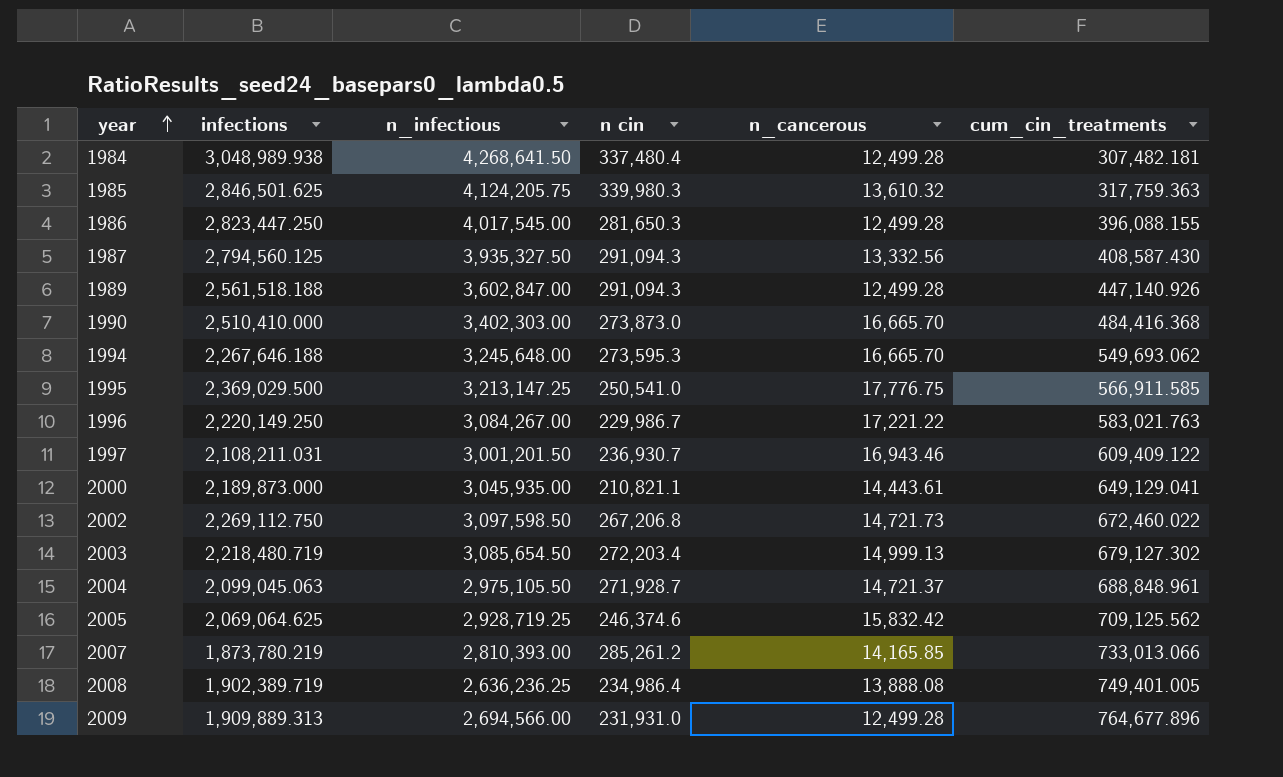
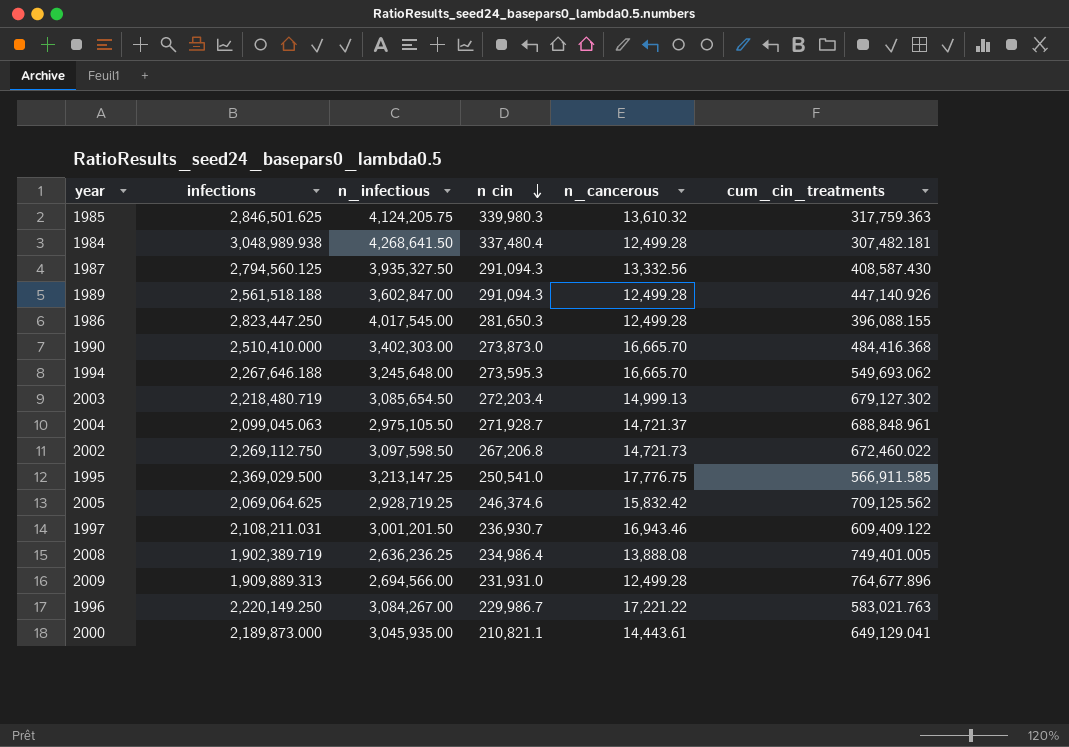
row order: year ascending -> n cin descending
row 2007: 1,873,780.219 | 2,810,393.00 | 285,261.2 | 14,165.85 | 733,013.066 -> none

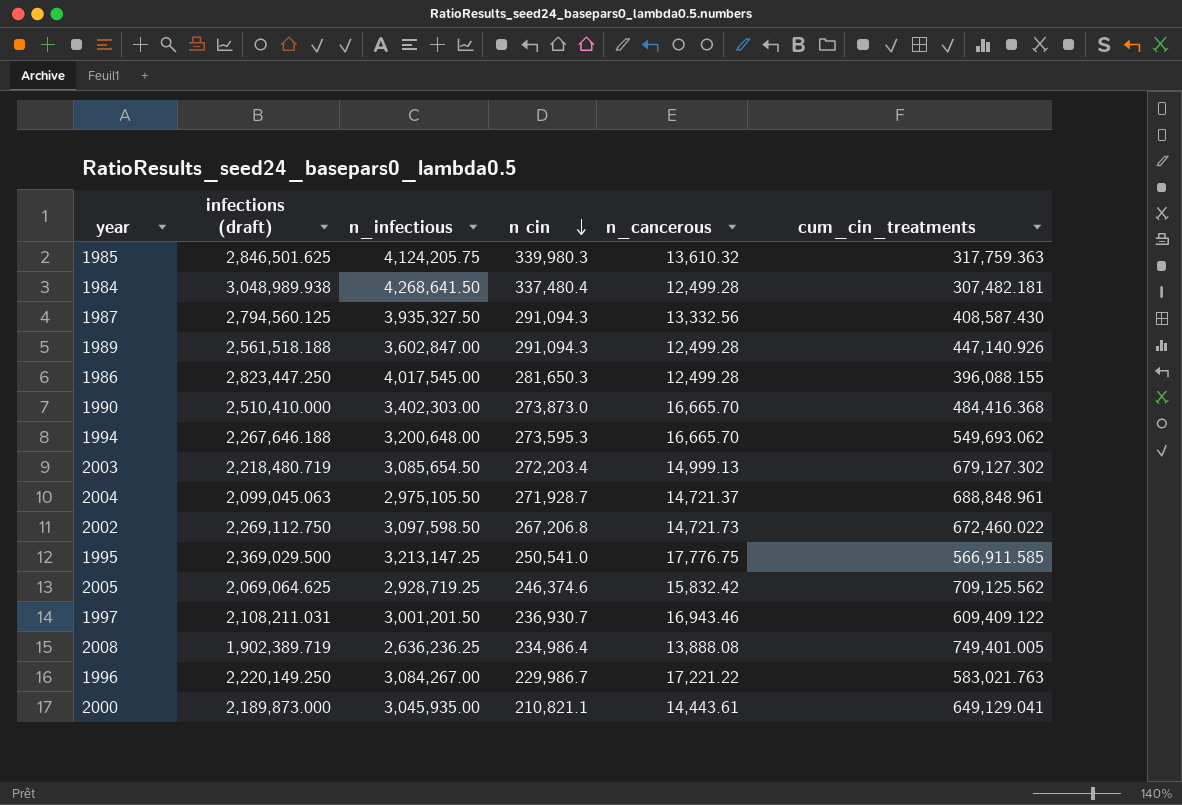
column name: infections -> infections (draft)
row 2009: 1,909,889.313 | 2,694,566.00 | 231,931.0 | 12,499.28 | 764,677.896 -> none
1994 | n_infectious: 3,245,648.00 -> 3,200,648.00

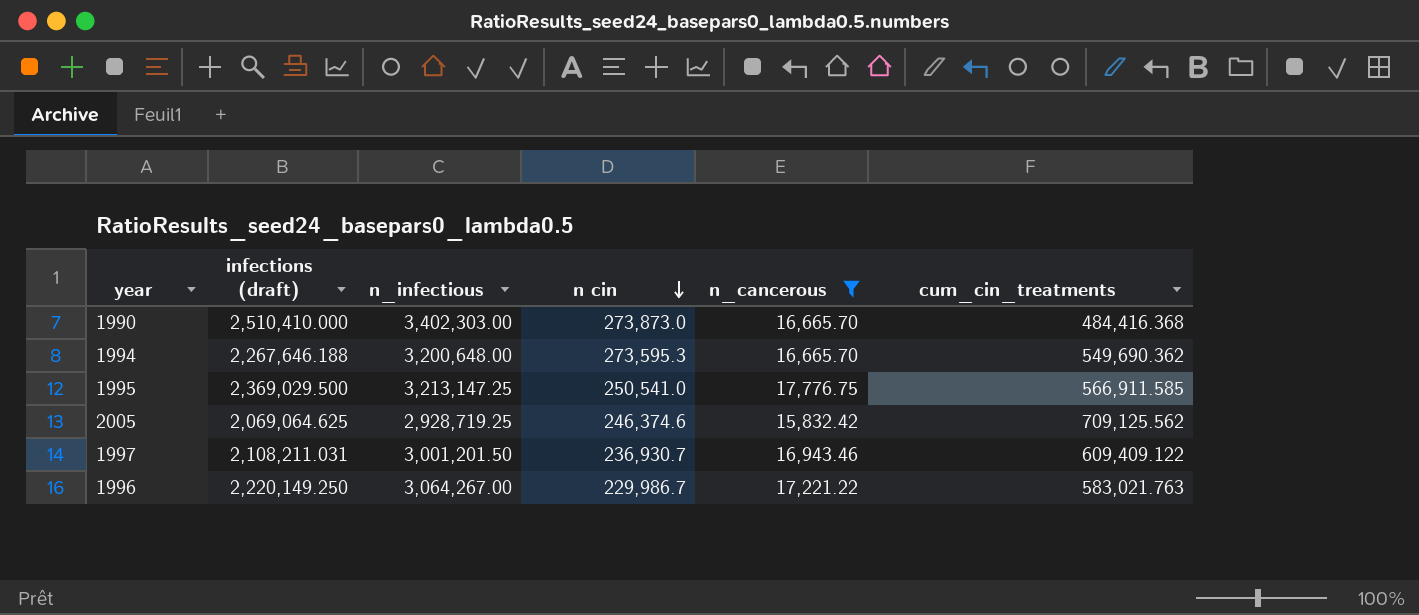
filter: none -> n_cancerous >= 15,832.42
1994 | cum_cin_treatments: 549,693.062 -> 549,690.362
1996 | n_infectious: 3,084,267.00 -> 3,064,267.00

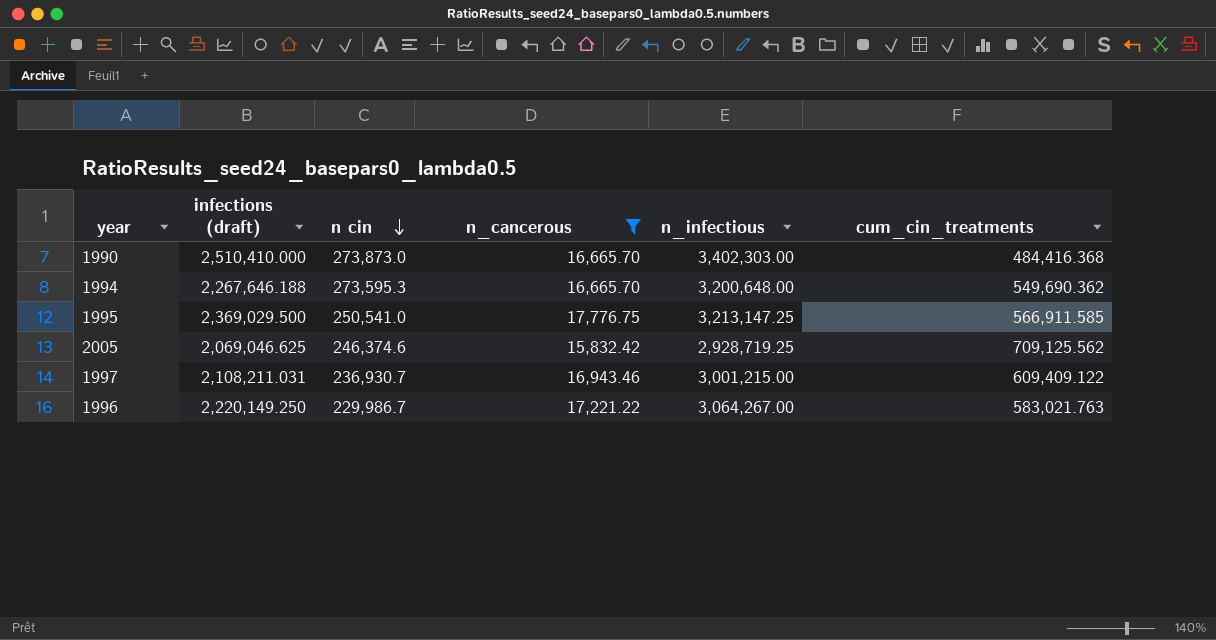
column n_infectious | position: 3 -> 5
2005 | infections (draft): 2,069,064.625 -> 2,069,046.625
1997 | n_infectious: 3,001,201.50 -> 3,001,215.00

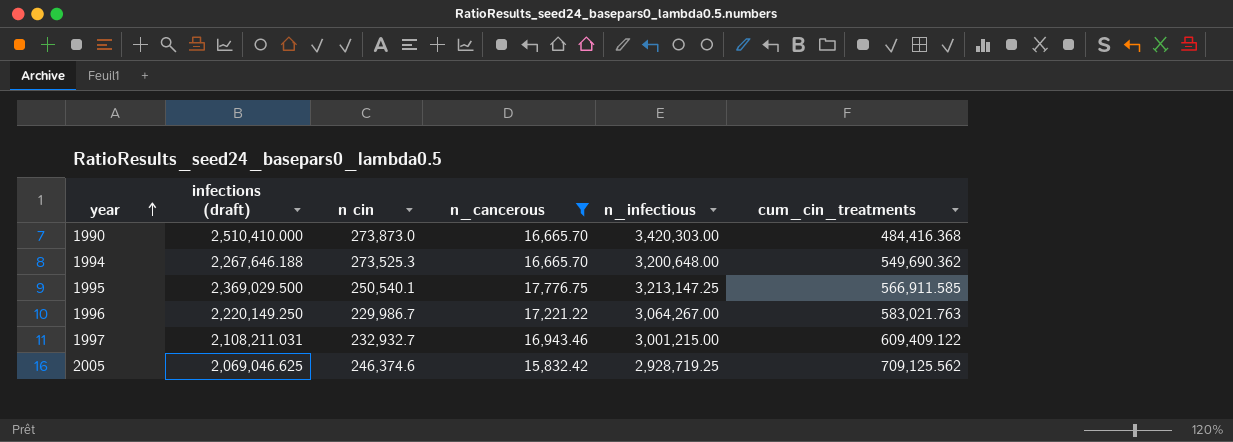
row order: n cin descending -> year ascending
1990 | n_infectious: 3,402,303.00 -> 3,420,303.00
1994 | n cin: 273,595.3 -> 273,525.3
1995 | n cin: 250,541.0 -> 250,540.1
1997 | n cin: 236,930.7 -> 232,932.7

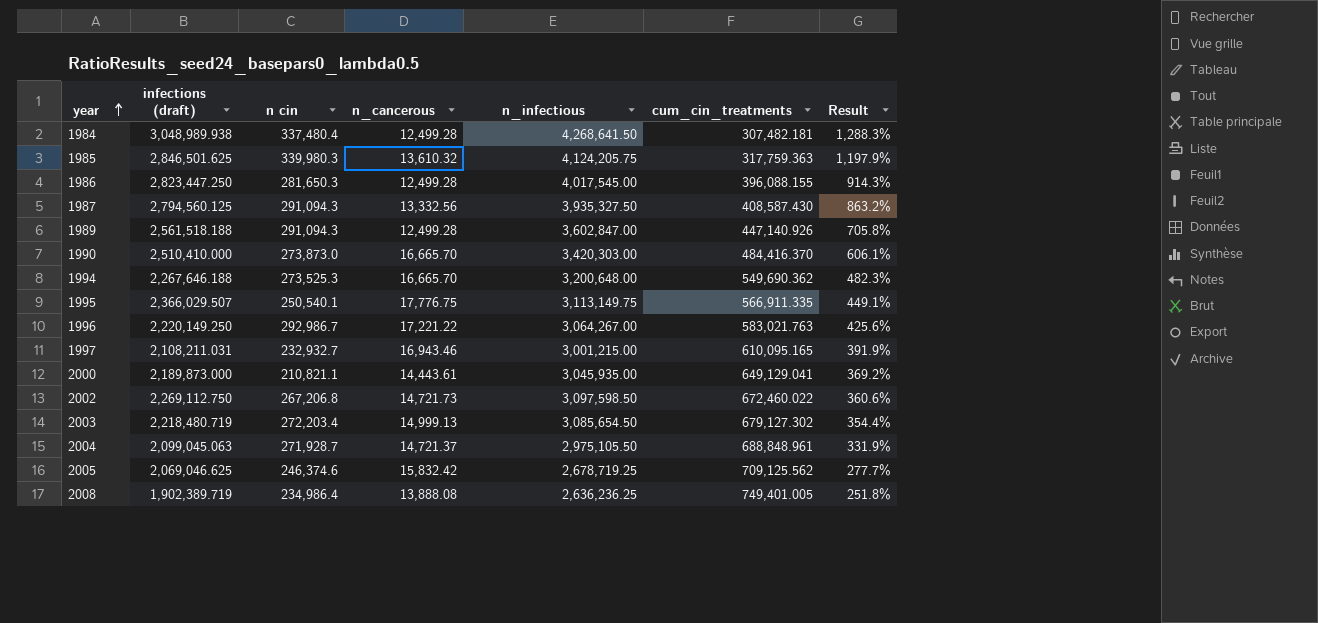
filter: n_cancerous >= 15,832.42 -> none
column Result | formula: none -> ([n_infectious] - [cum_cin_treatments]) / [cum_cin_treatments]
1990 | cum_cin_treatments: 484,416.368 -> 484,416.370
1995 | infections (draft): 2,369,029.500 -> 2,366,029.507
1995 | n_infectious: 3,213,147.25 -> 3,113,149.75
1995 | cum_cin_treatments: 566,911.585 -> 566,911.335
1996 | n cin: 229,986.7 -> 292,986.7
1997 | cum_cin_treatments: 609,409.122 -> 610,095.165
2005 | n_infectious: 2,928,719.25 -> 2,678,719.25

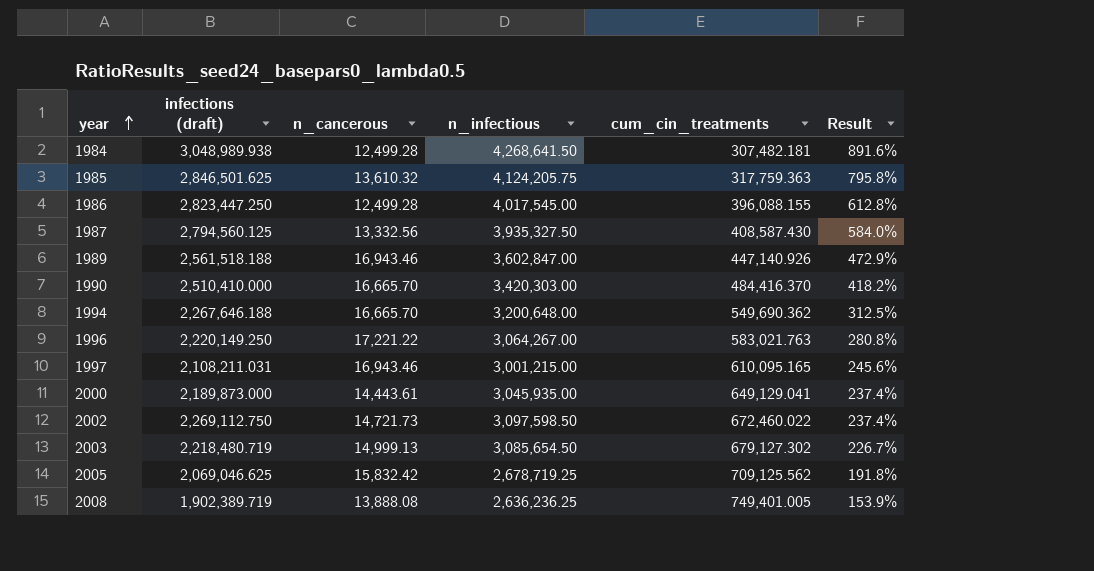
column n cin | position: 3 -> none
column Result | formula: ([n_infectious] - [cum_cin_treatments]) / [cum_cin_treatments] -> ([infections (draft)] - [cum_cin_treatments]) / [cum_cin_treatments]
row 1995: 2,366,029.507 | 250,540.1 | 17,776.75 | 3,113,149.75 | 566,911.335 | 449.1% -> none
row 2004: 2,099,045.063 | 271,928.7 | 14,721.37 | 2,975,105.50 | 688,848.961 | 331.9% -> none
1989 | n_cancerous: 12,499.28 -> 16,943.46

